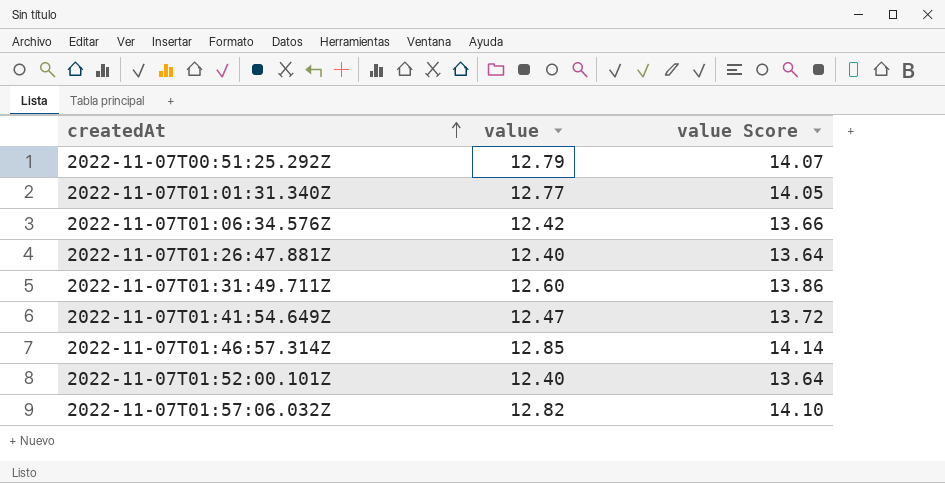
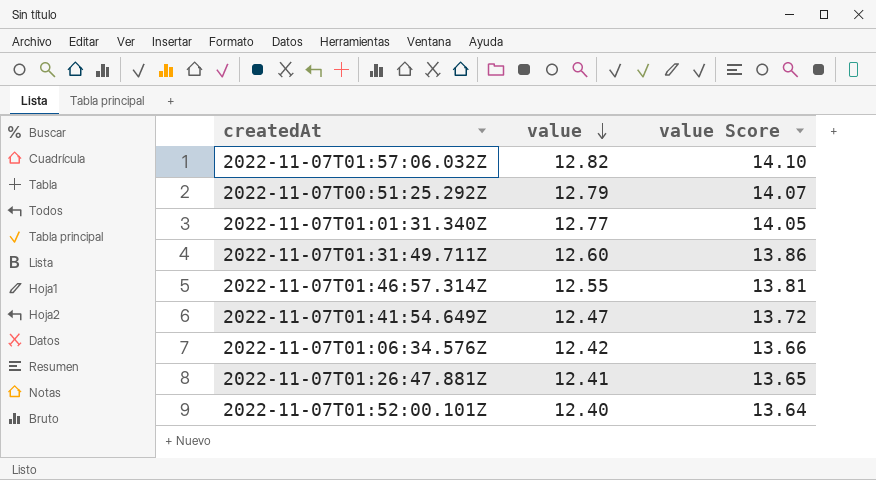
row order: createdAt ascending -> value descending
2022-11-07T01:46:57.314Z | value: 12.85 -> 12.55
2022-11-07T01:46:57.314Z | value Score: 14.14 -> 13.81
2022-11-07T01:26:47.881Z | value: 12.40 -> 12.41
2022-11-07T01:26:47.881Z | value Score: 13.64 -> 13.65

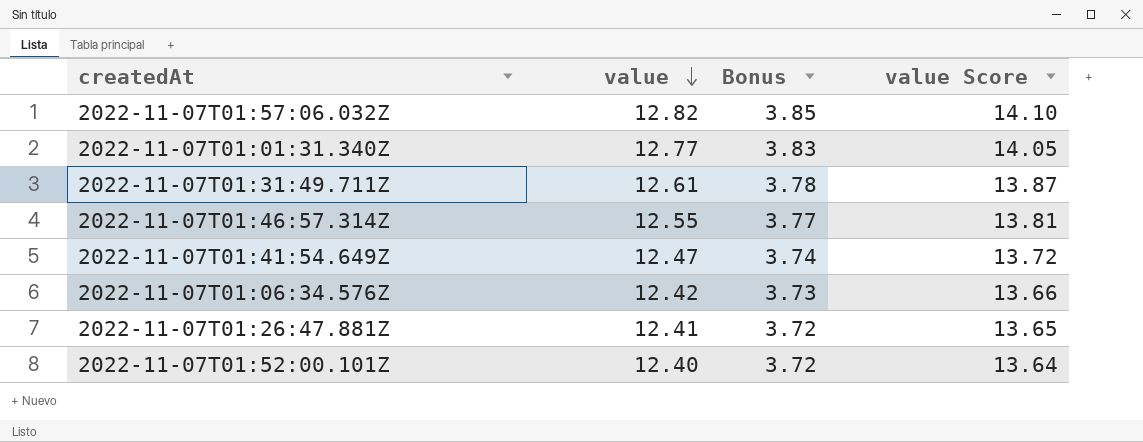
column Bonus | formula: none -> [value] * 0.3
row 2022-11-07T00:51:25.292Z: 12.79 | 14.07 -> none
2022-11-07T01:31:49.711Z | value: 12.60 -> 12.61
2022-11-07T01:31:49.711Z | value Score: 13.86 -> 13.87

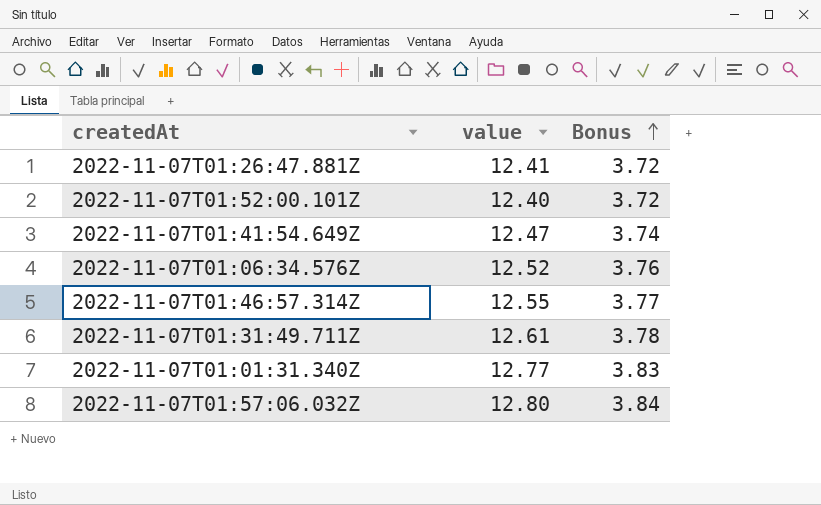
row order: value descending -> Bonus ascending
column value Score | formula: [value] * 1.1 -> none
2022-11-07T01:06:34.576Z | value: 12.42 -> 12.52
2022-11-07T01:06:34.576Z | Bonus: 3.73 -> 3.76
2022-11-07T01:57:06.032Z | value: 12.82 -> 12.80
2022-11-07T01:57:06.032Z | Bonus: 3.85 -> 3.84

